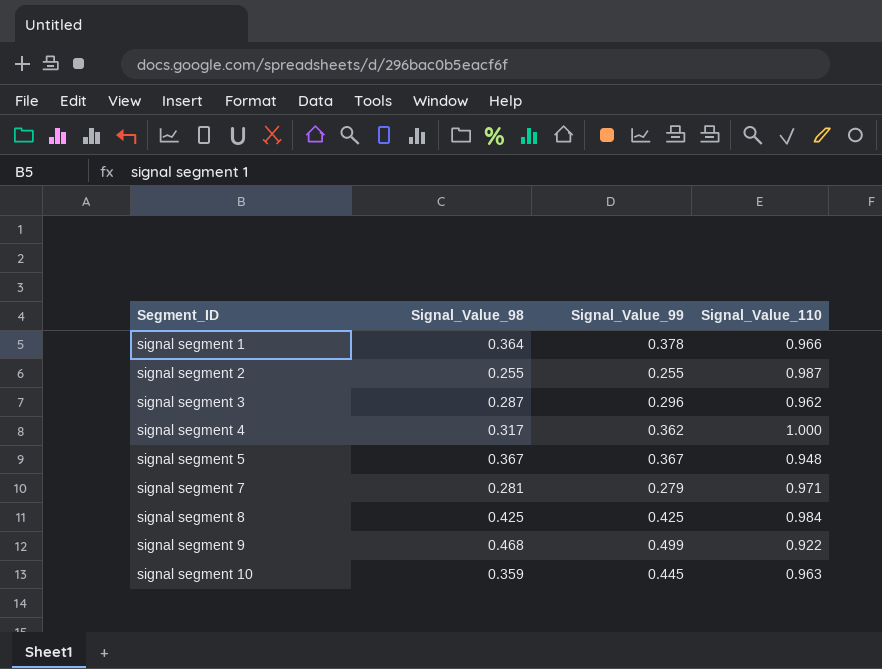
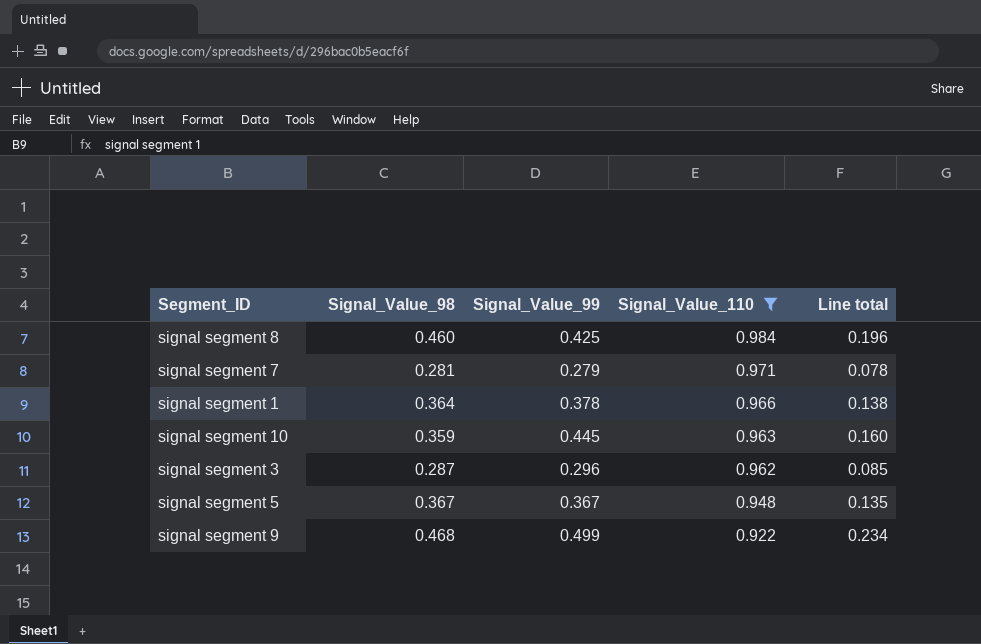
filter: none -> Signal_Value_110 <= 0.984
row order: Segment_ID ascending -> Signal_Value_110 descending
column Line total | formula: none -> [Signal_Value_98] * [Signal_Value_99]
signal segment 8 | Signal_Value_98: 0.425 -> 0.460

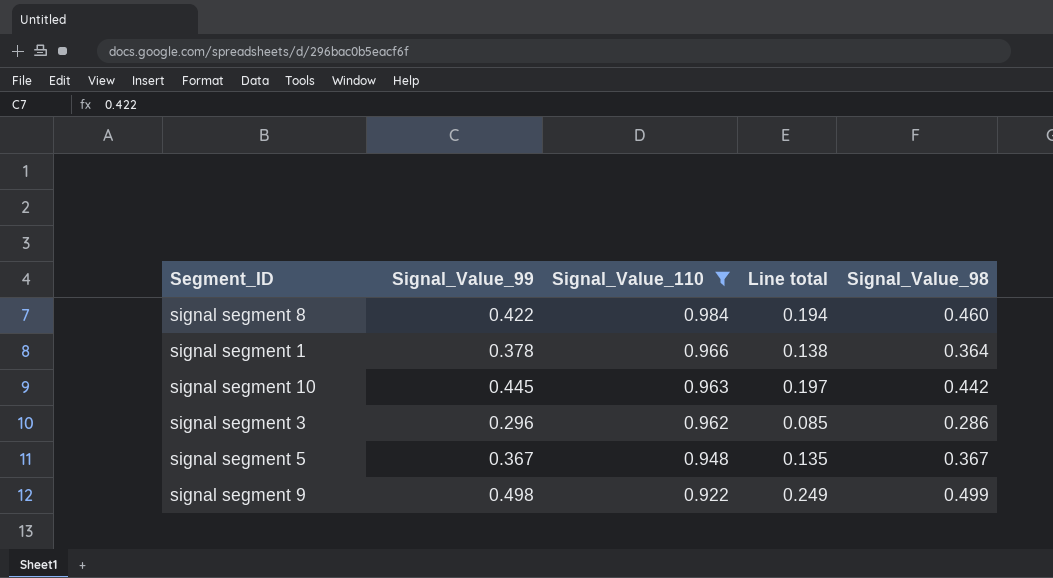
column Signal_Value_98 | position: 2 -> 5
row signal segment 7: 0.281 | 0.279 | 0.971 | 0.078 -> none
signal segment 8 | Signal_Value_99: 0.425 -> 0.422
signal segment 8 | Line total: 0.196 -> 0.194
signal segment 10 | Line total: 0.160 -> 0.197
signal segment 10 | Signal_Value_98: 0.359 -> 0.442
signal segment 3 | Signal_Value_98: 0.287 -> 0.286
signal segment 9 | Signal_Value_99: 0.499 -> 0.498
signal segment 9 | Line total: 0.234 -> 0.249
signal segment 9 | Signal_Value_98: 0.468 -> 0.499

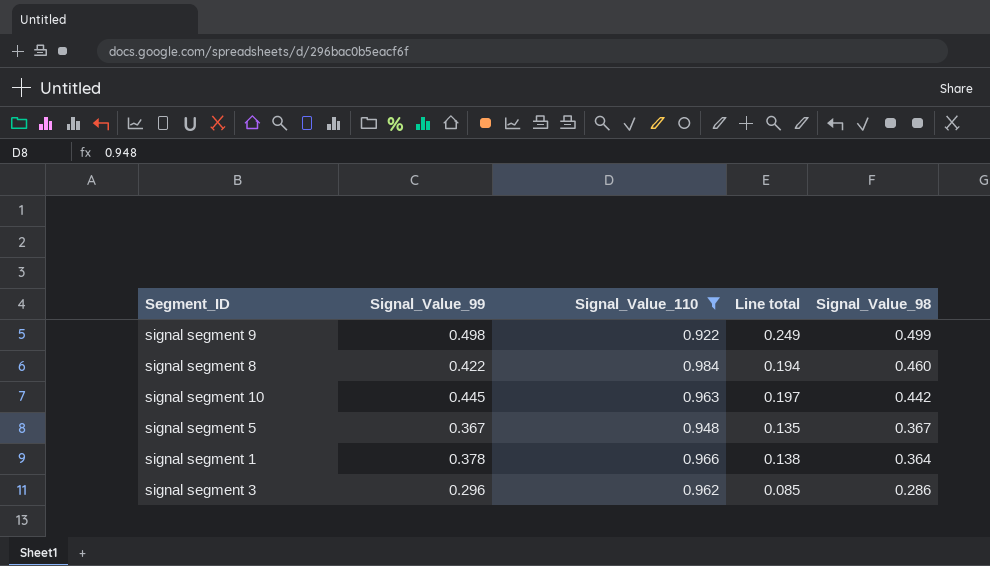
row order: Signal_Value_110 descending -> Signal_Value_98 descending

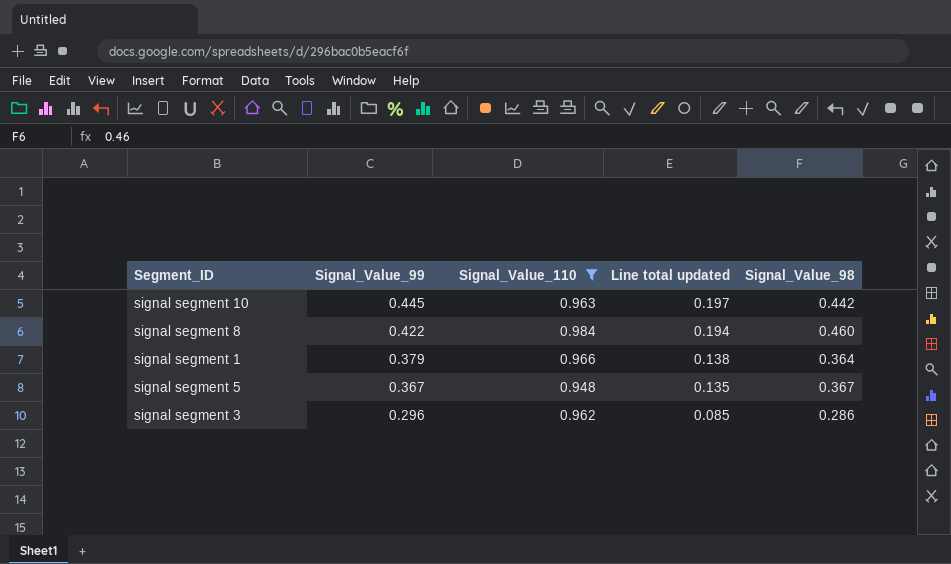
row order: Signal_Value_98 descending -> Signal_Value_99 descending
column name: Line total -> Line total updated
row signal segment 9: 0.498 | 0.922 | 0.249 | 0.499 -> none
signal segment 1 | Signal_Value_99: 0.378 -> 0.379

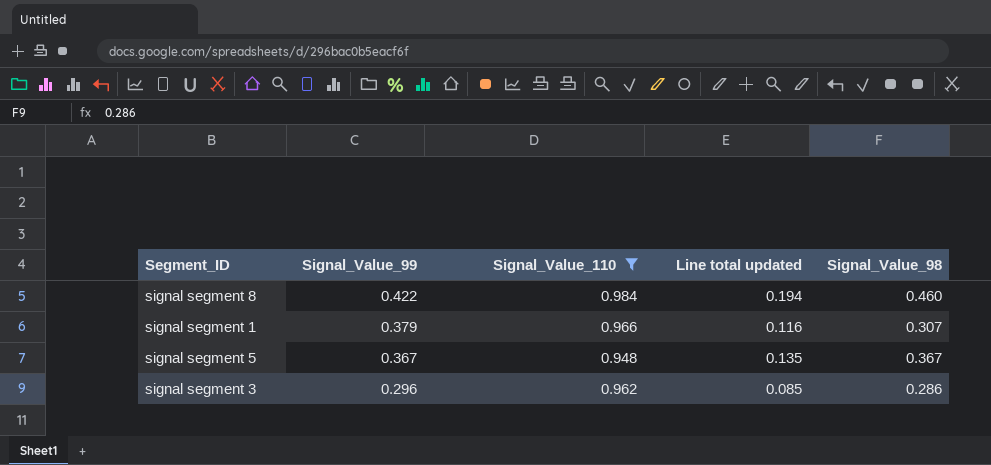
row signal segment 10: 0.445 | 0.963 | 0.197 | 0.442 -> none
signal segment 1 | Line total updated: 0.138 -> 0.116
signal segment 1 | Signal_Value_98: 0.364 -> 0.307

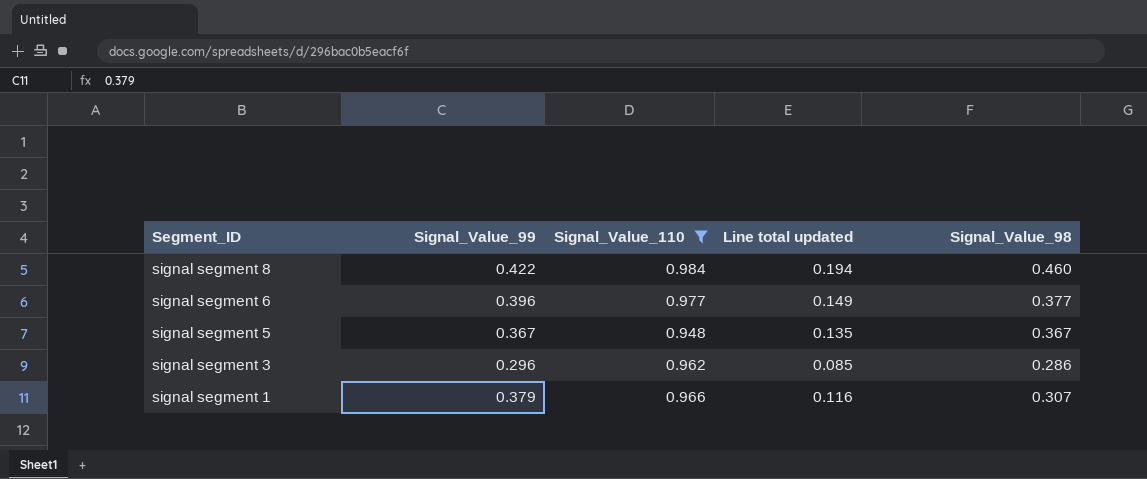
row order: Signal_Value_99 descending -> Segment_ID descending
row signal segment 6: none -> 0.396 | 0.977 | 0.149 | 0.377

